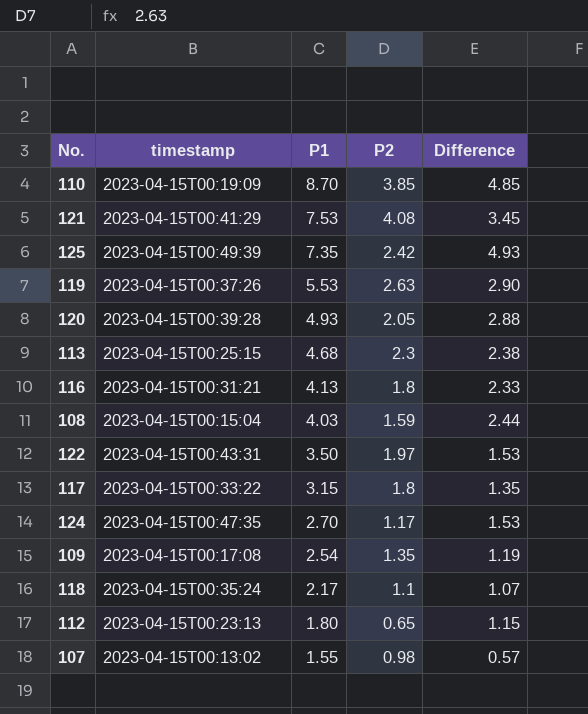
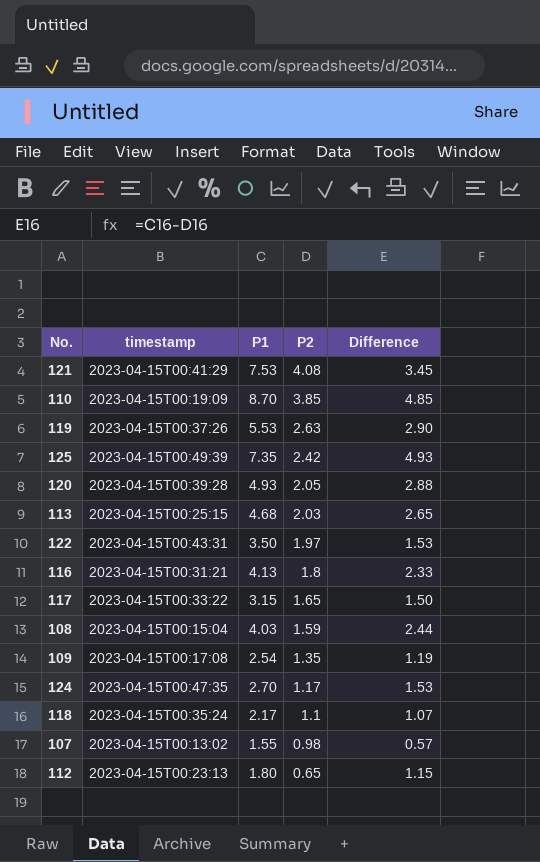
row order: P1 descending -> P2 descending
113 | P2: 2.3 -> 2.03
113 | Difference: 2.38 -> 2.65
117 | P2: 1.8 -> 1.65
117 | Difference: 1.35 -> 1.50

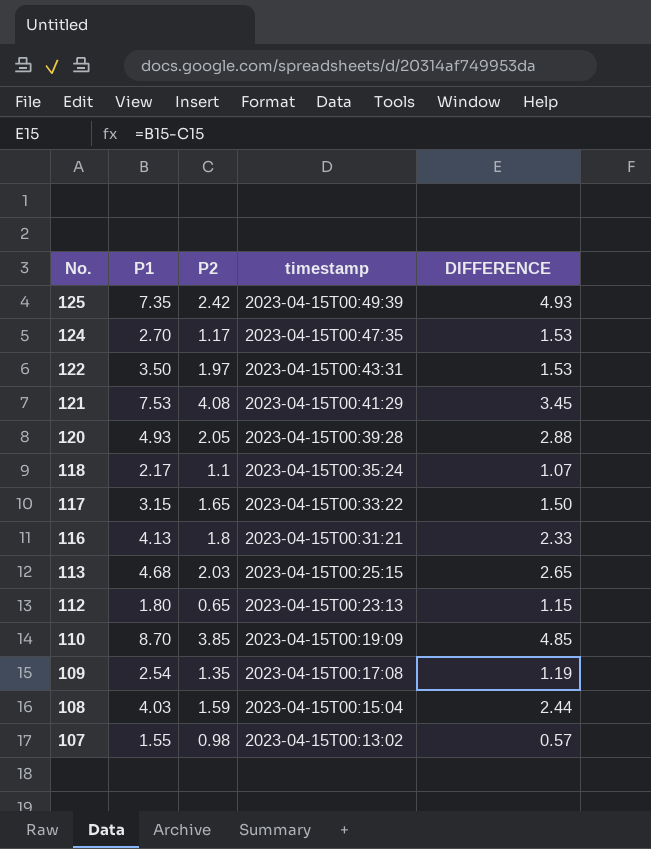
row order: P2 descending -> No. descending
column timestamp | position: 2 -> 4
column name: Difference -> DIFFERENCE
row 119: 2023-04-15T00:37:26 | 5.53 | 2.63 | 2.90 -> none

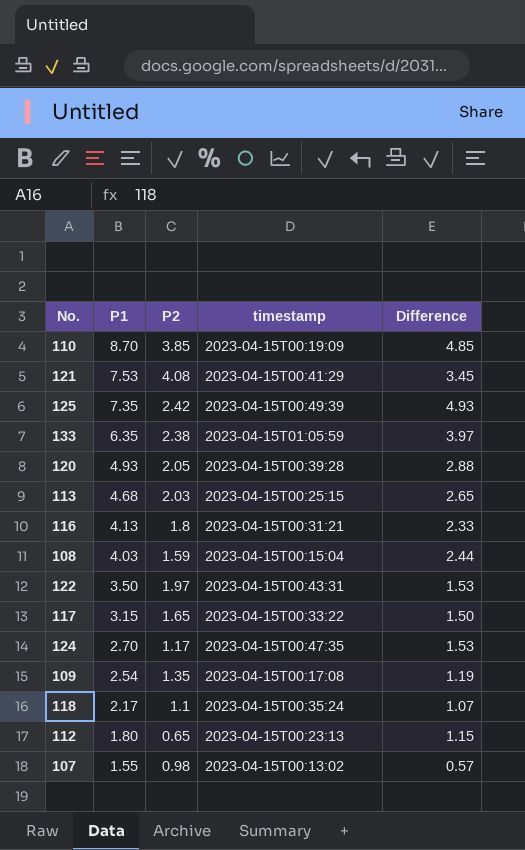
row order: No. descending -> P1 descending
column name: DIFFERENCE -> Difference
row 133: none -> 6.35 | 2.38 | 2023-04-15T01:05:59 | 3.97

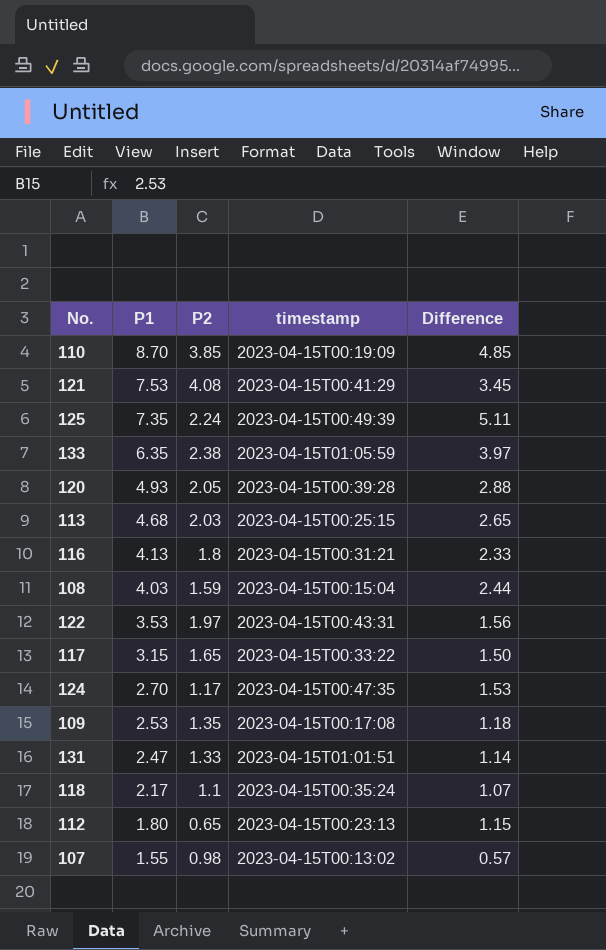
125 | P2: 2.42 -> 2.24
125 | Difference: 4.93 -> 5.11
122 | P1: 3.50 -> 3.53
122 | Difference: 1.53 -> 1.56
109 | P1: 2.54 -> 2.53
109 | Difference: 1.19 -> 1.18
row 131: none -> 2.47 | 1.33 | 2023-04-15T01:01:51 | 1.14

